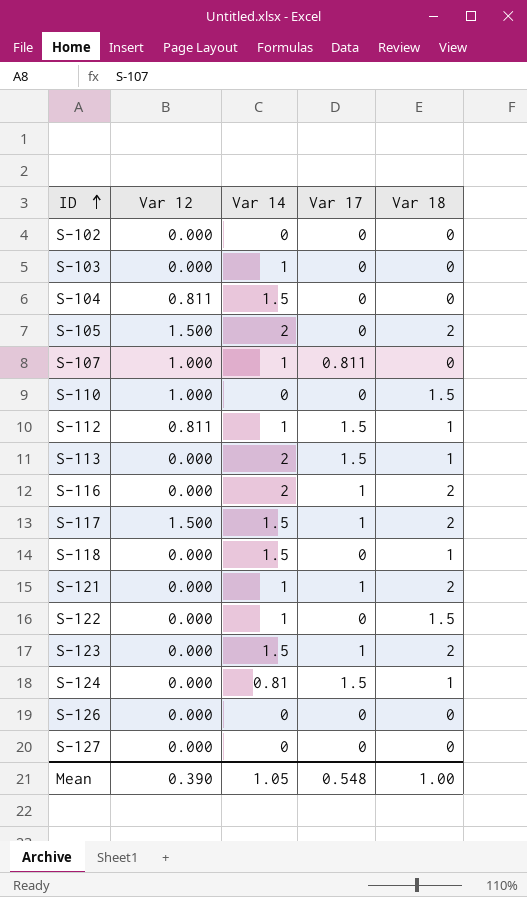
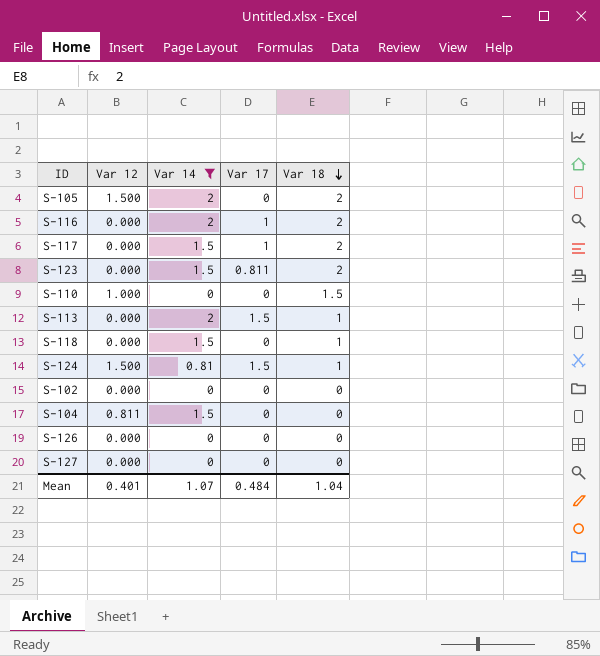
filter: none -> Var 14 != 1
row order: ID ascending -> Var 18 descending
S-117 | Var 12: 1.500 -> 0.000
S-123 | Var 17: 1 -> 0.811
S-124 | Var 12: 0.000 -> 1.500
Mean | Var 12: 0.390 -> 0.401
Mean | Var 14: 1.05 -> 1.07
Mean | Var 17: 0.548 -> 0.484
Mean | Var 18: 1.00 -> 1.04

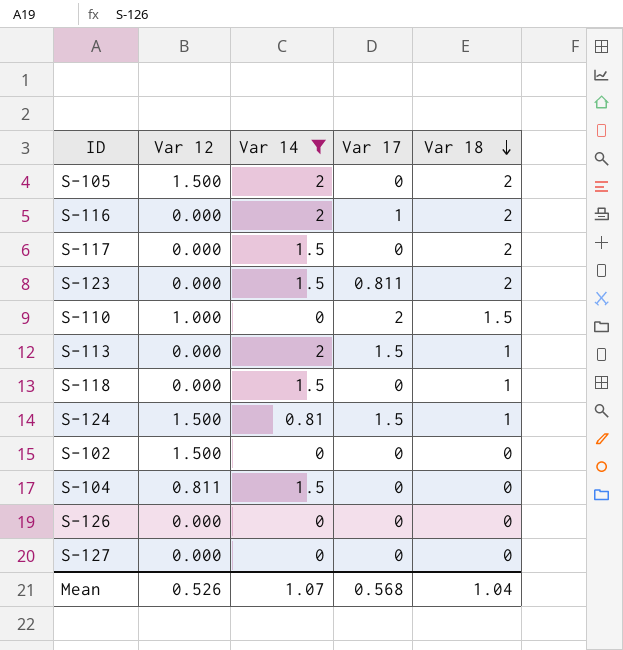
S-117 | Var 17: 1 -> 0
S-110 | Var 17: 0 -> 2
S-102 | Var 12: 0.000 -> 1.500
Mean | Var 12: 0.401 -> 0.526
Mean | Var 17: 0.484 -> 0.568

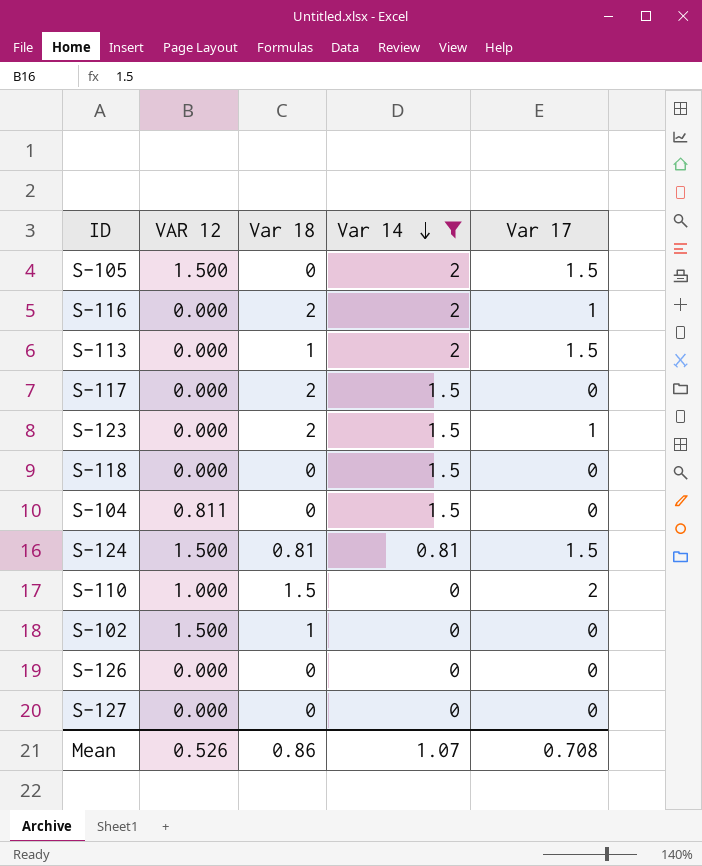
row order: Var 18 descending -> Var 14 descending
column name: Var 12 -> VAR 12
column Var 18 | position: 5 -> 3
S-105 | Var 18: 2 -> 0
S-105 | Var 17: 0 -> 1.5
S-123 | Var 17: 0.811 -> 1
S-118 | Var 18: 1 -> 0
S-124 | Var 18: 1 -> 0.81
S-102 | Var 18: 0 -> 1
Mean | Var 18: 1.04 -> 0.86
Mean | Var 17: 0.568 -> 0.708

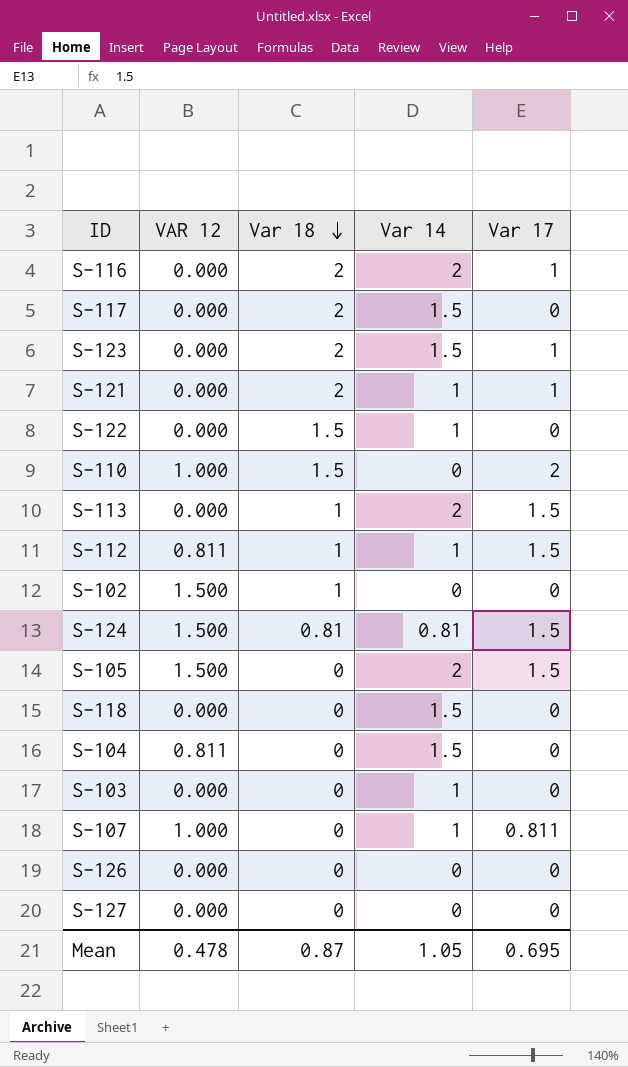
filter: Var 14 != 1 -> none
row order: Var 14 descending -> Var 18 descending
Mean | VAR 12: 0.526 -> 0.478
Mean | Var 18: 0.86 -> 0.87
Mean | Var 14: 1.07 -> 1.05
Mean | Var 17: 0.708 -> 0.695

